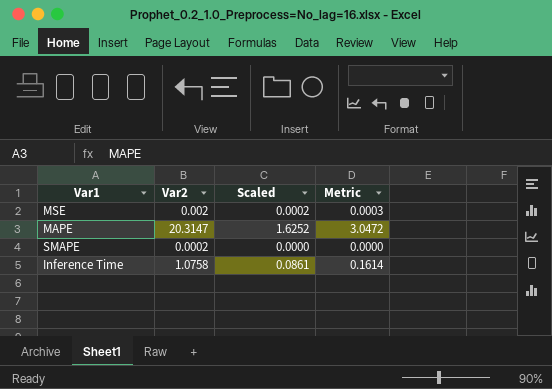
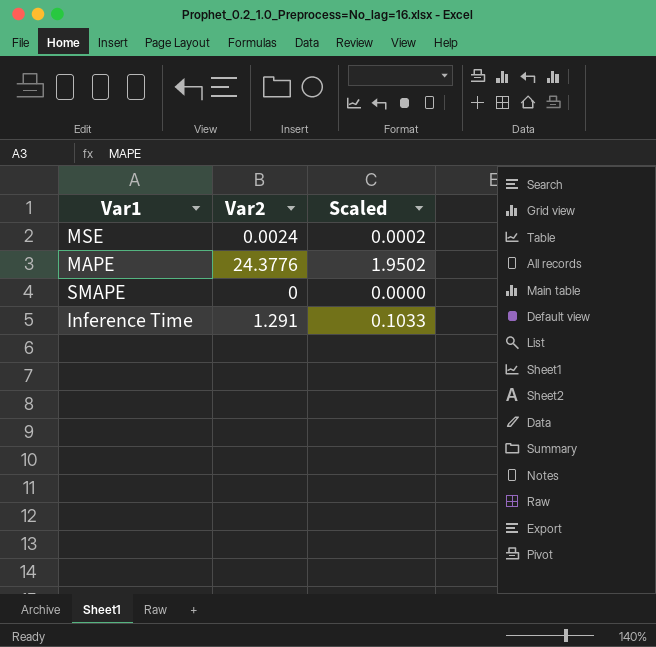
column Metric | formula: [Var2] * 0.15 -> none
MSE | Var2: 0.002 -> 0.0024
MAPE | Var2: 20.3147 -> 24.3776
MAPE | Scaled: 1.6252 -> 1.9502
SMAPE | Var2: 0.0002 -> 0
Inference Time | Var2: 1.0758 -> 1.291
Inference Time | Scaled: 0.0861 -> 0.1033

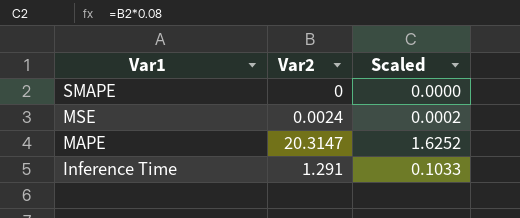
row order: none -> Var1 descending
MAPE | Var2: 24.3776 -> 20.3147
MAPE | Scaled: 1.9502 -> 1.6252

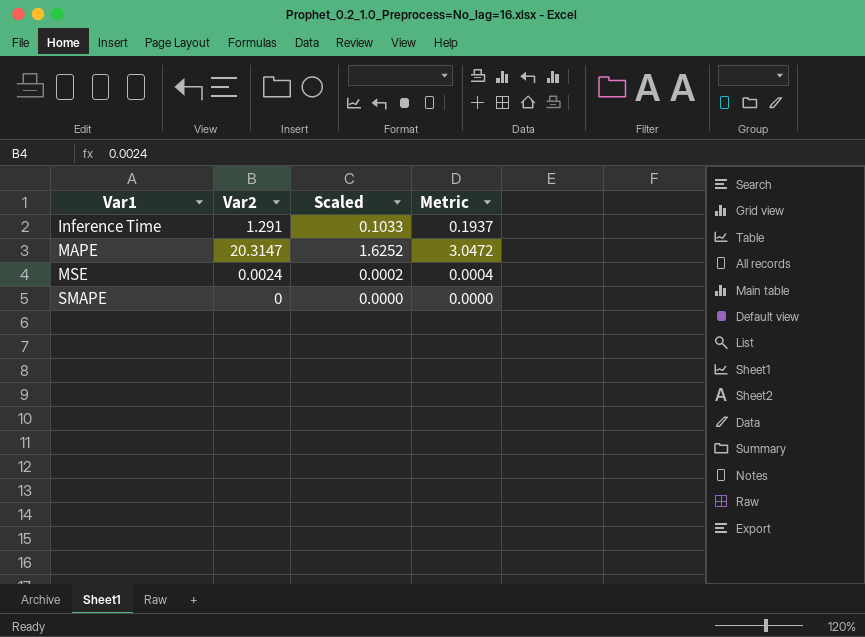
row order: Var1 descending -> Var1 ascending
column Metric | formula: none -> [Var2] * 0.15

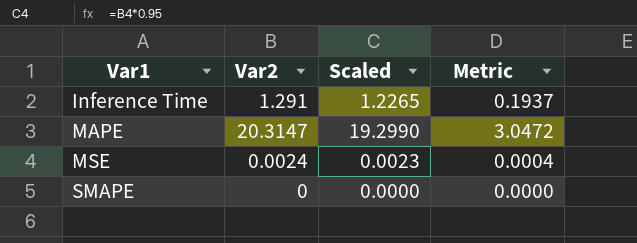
column Scaled | formula: [Var2] * 0.08 -> [Var2] * 0.95

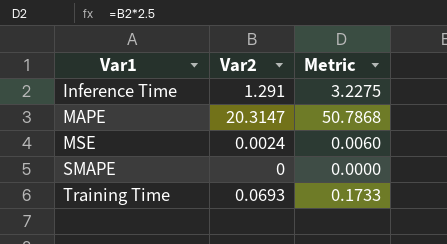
column Scaled | formula: [Var2] * 0.95 -> none
column Metric | formula: [Var2] * 0.15 -> [Var2] * 2.5
row Training Time: none -> 0.0693 | 0.1733

